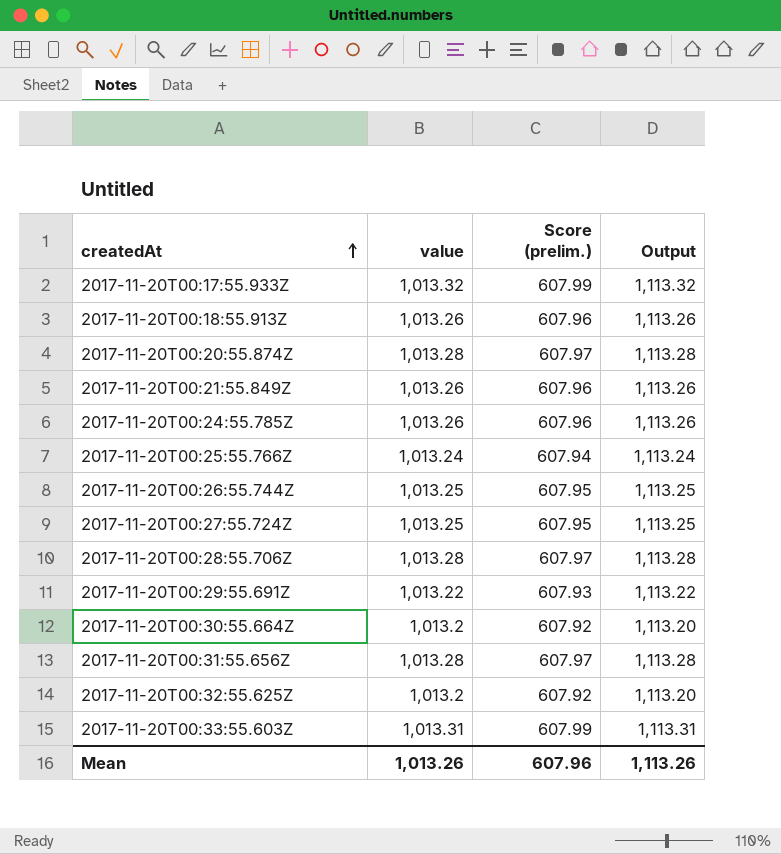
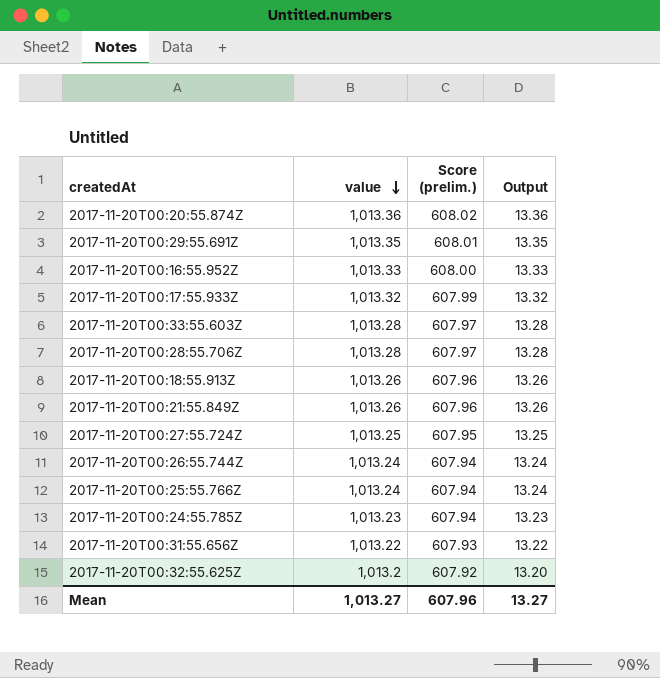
row order: createdAt ascending -> value descending
column Output | formula: [value] + 100 -> [value] - 1000
row 2017-11-20T00:30:55.664Z: 1,013.2 | 607.92 | 1,113.20 -> none
2017-11-20T00:20:55.874Z | value: 1,013.28 -> 1,013.36
2017-11-20T00:20:55.874Z | Score (prelim.): 607.97 -> 608.02
2017-11-20T00:29:55.691Z | value: 1,013.22 -> 1,013.35
2017-11-20T00:29:55.691Z | Score (prelim.): 607.93 -> 608.01
row 2017-11-20T00:16:55.952Z: none -> 1,013.33 | 608.00 | 13.33
2017-11-20T00:33:55.603Z | value: 1,013.31 -> 1,013.28
2017-11-20T00:33:55.603Z | Score (prelim.): 607.99 -> 607.97
2017-11-20T00:26:55.744Z | value: 1,013.25 -> 1,013.24
2017-11-20T00:26:55.744Z | Score (prelim.): 607.95 -> 607.94
2017-11-20T00:24:55.785Z | value: 1,013.26 -> 1,013.23
2017-11-20T00:24:55.785Z | Score (prelim.): 607.96 -> 607.94
2017-11-20T00:31:55.656Z | value: 1,013.28 -> 1,013.22
2017-11-20T00:31:55.656Z | Score (prelim.): 607.97 -> 607.93
Mean | value: 1,013.26 -> 1,013.27
Mean | Output: 1,113.26 -> 13.27

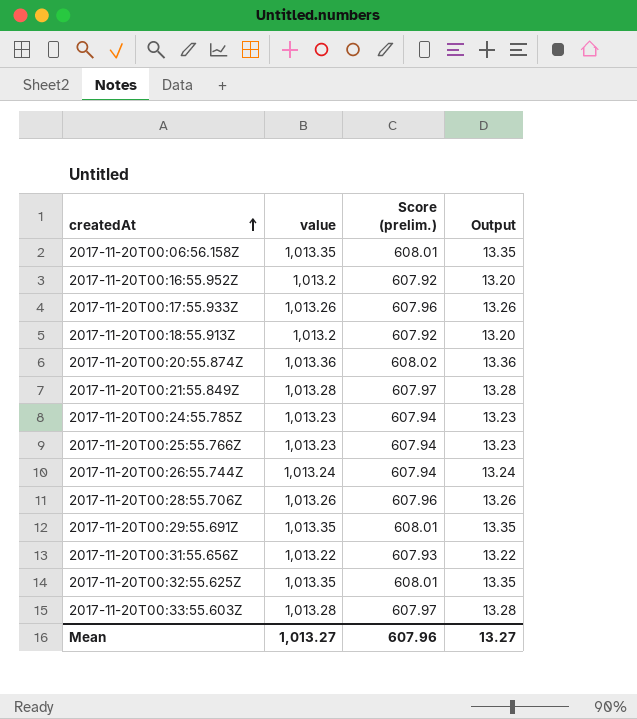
row order: value descending -> createdAt ascending
row 2017-11-20T00:27:55.724Z: 1,013.25 | 607.95 | 13.25 -> none
row 2017-11-20T00:06:56.158Z: none -> 1,013.35 | 608.01 | 13.35
2017-11-20T00:16:55.952Z | value: 1,013.33 -> 1,013.2
2017-11-20T00:16:55.952Z | Score (prelim.): 608.00 -> 607.92
2017-11-20T00:16:55.952Z | Output: 13.33 -> 13.20
2017-11-20T00:17:55.933Z | value: 1,013.32 -> 1,013.26
2017-11-20T00:17:55.933Z | Score (prelim.): 607.99 -> 607.96
2017-11-20T00:17:55.933Z | Output: 13.32 -> 13.26
2017-11-20T00:18:55.913Z | value: 1,013.26 -> 1,013.2
2017-11-20T00:18:55.913Z | Score (prelim.): 607.96 -> 607.92
2017-11-20T00:18:55.913Z | Output: 13.26 -> 13.20
2017-11-20T00:21:55.849Z | value: 1,013.26 -> 1,013.28
2017-11-20T00:21:55.849Z | Score (prelim.): 607.96 -> 607.97
2017-11-20T00:21:55.849Z | Output: 13.26 -> 13.28
2017-11-20T00:25:55.766Z | value: 1,013.24 -> 1,013.23
2017-11-20T00:25:55.766Z | Output: 13.24 -> 13.23
2017-11-20T00:28:55.706Z | value: 1,013.28 -> 1,013.26
2017-11-20T00:28:55.706Z | Score (prelim.): 607.97 -> 607.96
2017-11-20T00:28:55.706Z | Output: 13.28 -> 13.26
2017-11-20T00:32:55.625Z | value: 1,013.2 -> 1,013.35
2017-11-20T00:32:55.625Z | Score (prelim.): 607.92 -> 608.01
2017-11-20T00:32:55.625Z | Output: 13.20 -> 13.35

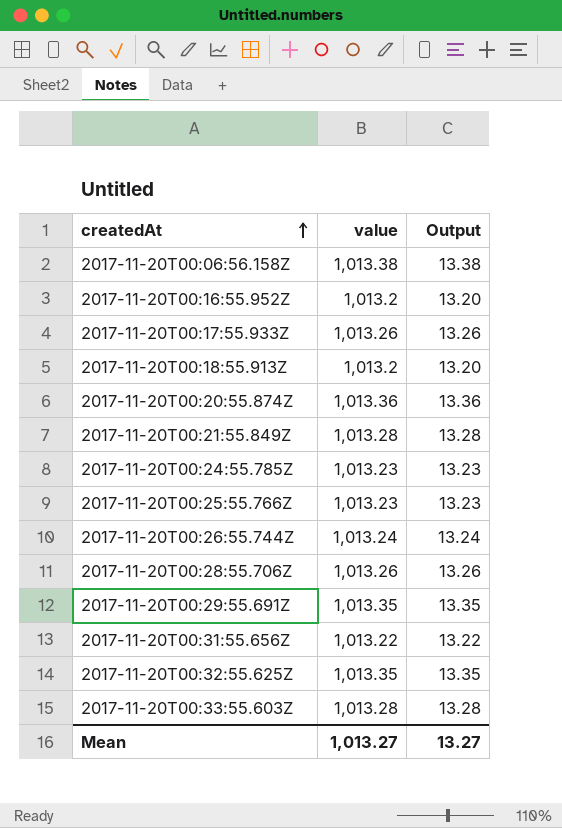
column Score (prelim.) | formula: [value] * 0.6 -> none
2017-11-20T00:06:56.158Z | value: 1,013.35 -> 1,013.38
2017-11-20T00:06:56.158Z | Output: 13.35 -> 13.38

